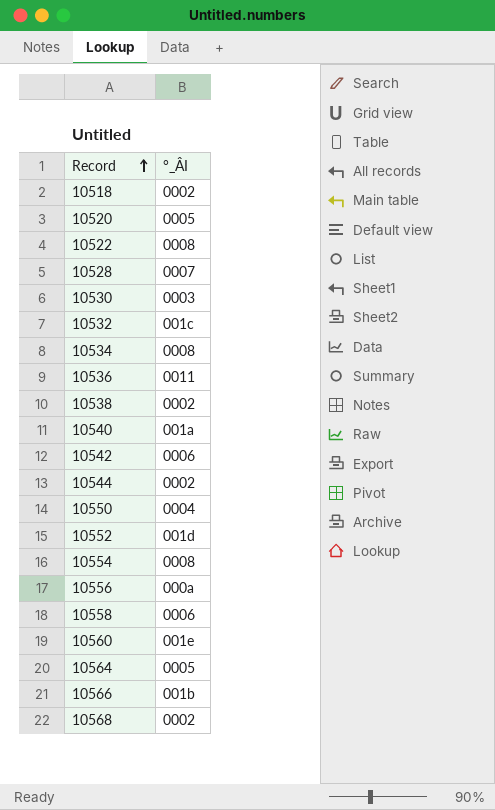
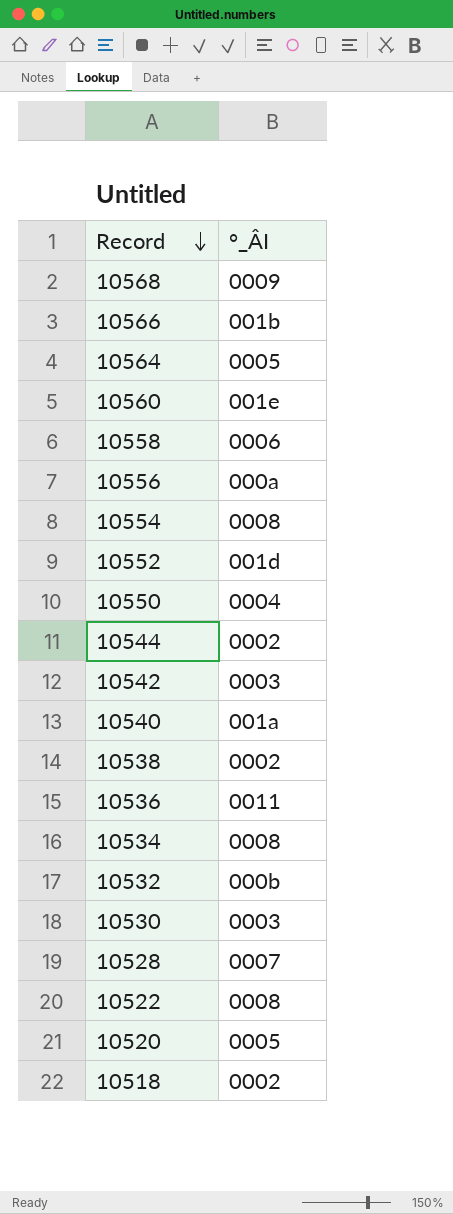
row order: Record ascending -> Record descending
10568 | °_ÂI: 0002 -> 0009
10542 | °_ÂI: 0006 -> 0003
10532 | °_ÂI: 001c -> 000b

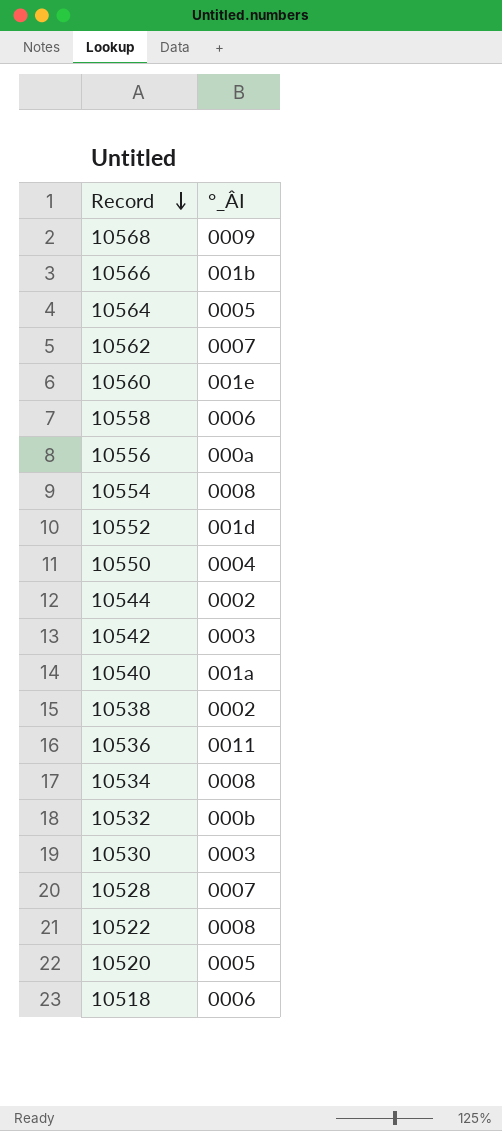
row 10562: none -> 0007
10518 | °_ÂI: 0002 -> 0006

